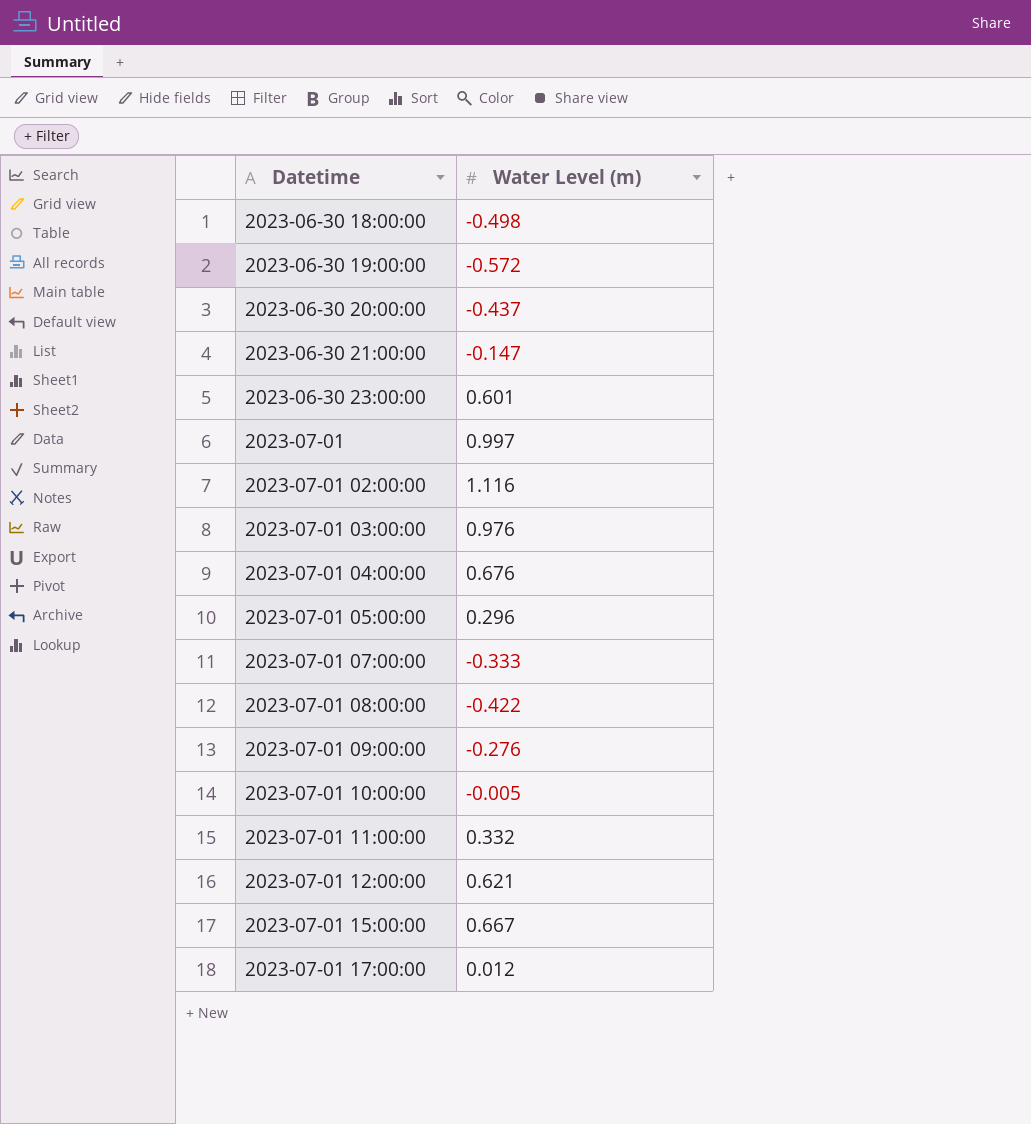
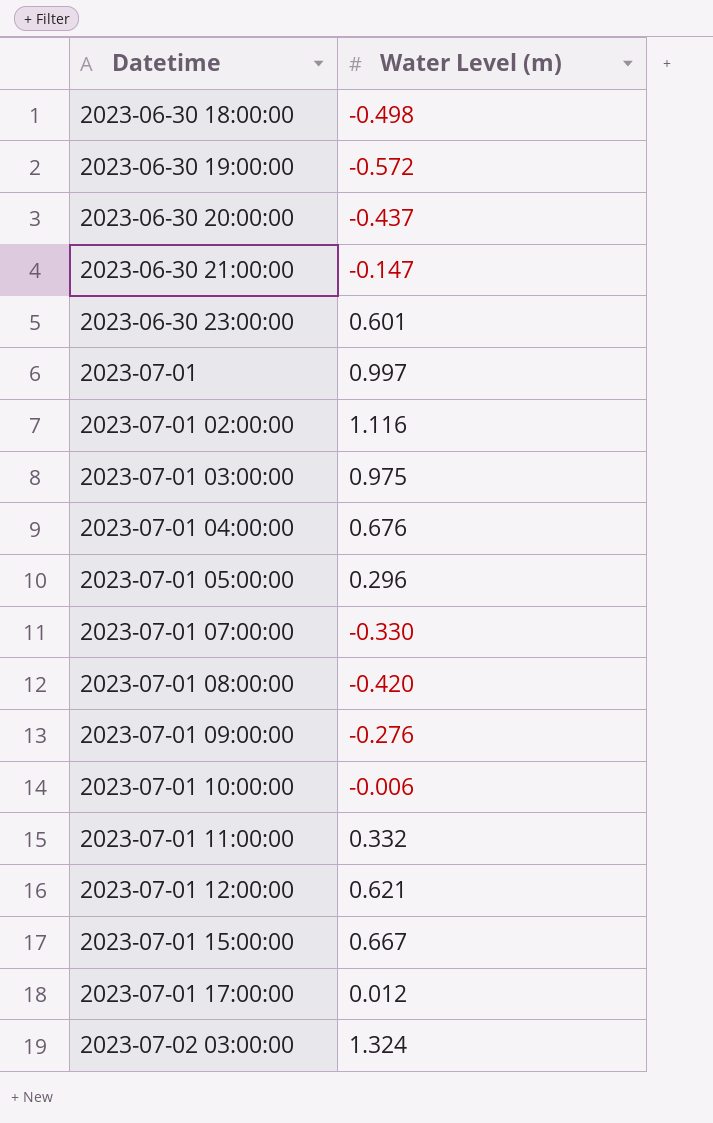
2023-07-01 03:00:00 | Water Level (m): 0.976 -> 0.975
2023-07-01 07:00:00 | Water Level (m): -0.333 -> -0.330
2023-07-01 08:00:00 | Water Level (m): -0.422 -> -0.420
2023-07-01 10:00:00 | Water Level (m): -0.005 -> -0.006
row 2023-07-02 03:00:00: none -> 1.324

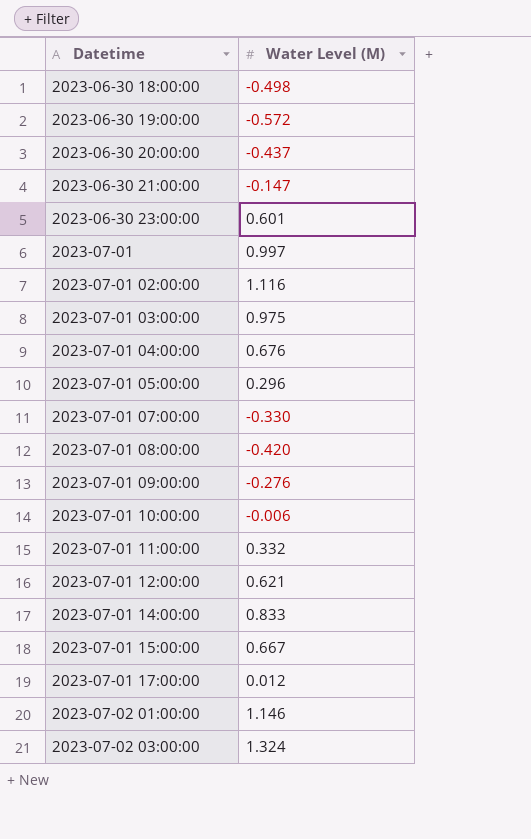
column name: Water Level (m) -> Water Level (M)
row 2023-07-01 14:00:00: none -> 0.833
row 2023-07-02 01:00:00: none -> 1.146

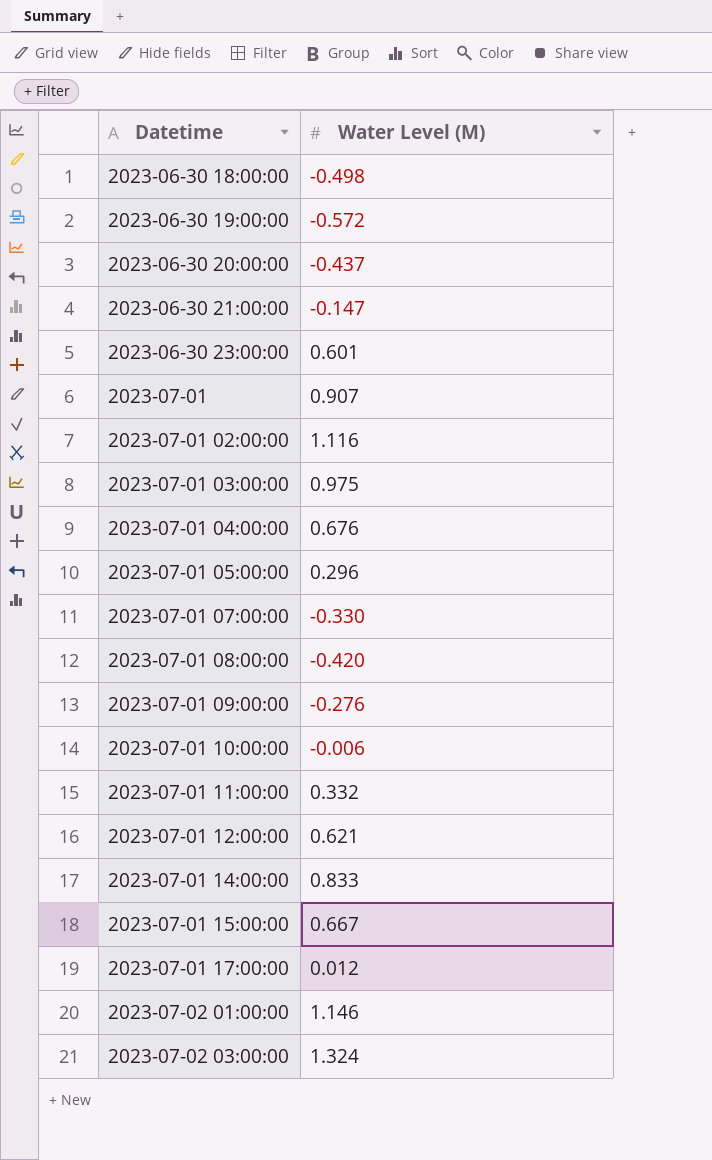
2023-07-01 | Water Level (M): 0.997 -> 0.907

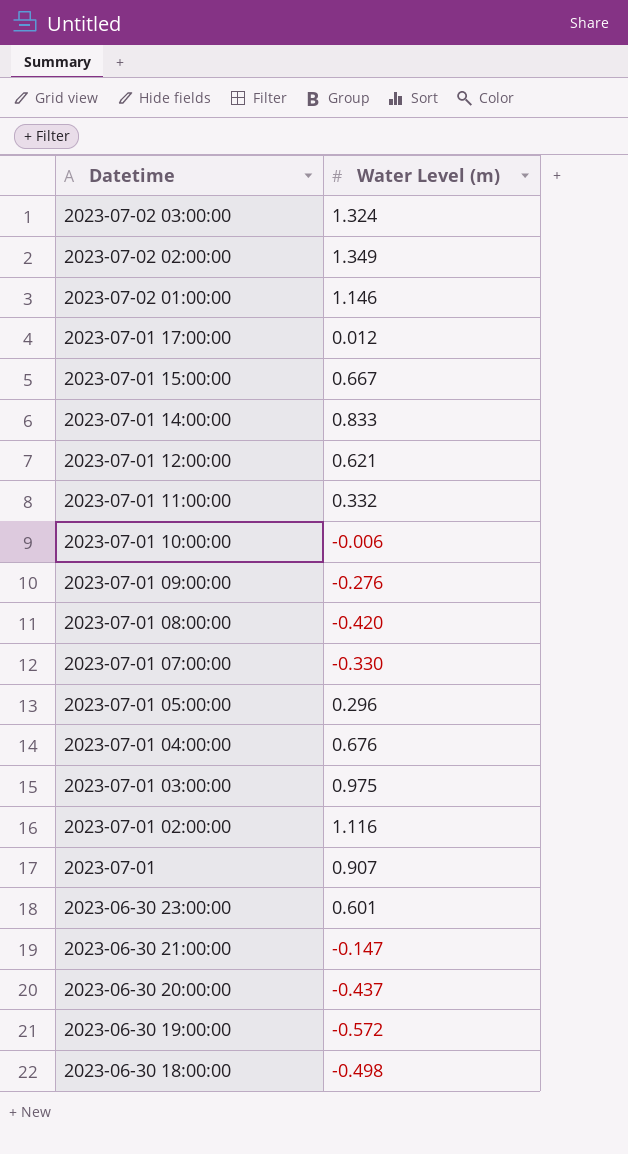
row order: Datetime ascending -> Datetime descending
column name: Water Level (M) -> Water Level (m)
row 2023-07-02 02:00:00: none -> 1.349

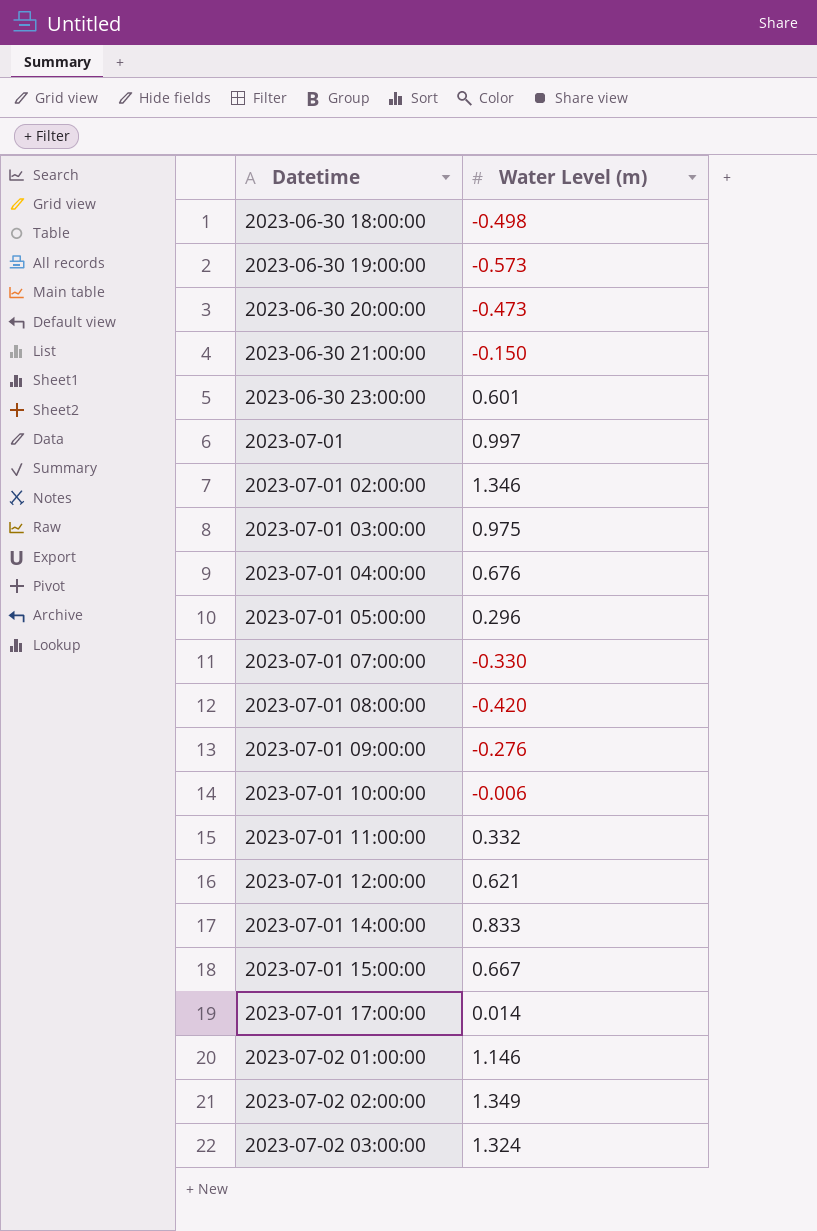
row order: Datetime descending -> Datetime ascending
2023-06-30 19:00:00 | Water Level (m): -0.572 -> -0.573
2023-06-30 20:00:00 | Water Level (m): -0.437 -> -0.473
2023-06-30 21:00:00 | Water Level (m): -0.147 -> -0.150
2023-07-01 | Water Level (m): 0.907 -> 0.997
2023-07-01 02:00:00 | Water Level (m): 1.116 -> 1.346
2023-07-01 17:00:00 | Water Level (m): 0.012 -> 0.014

